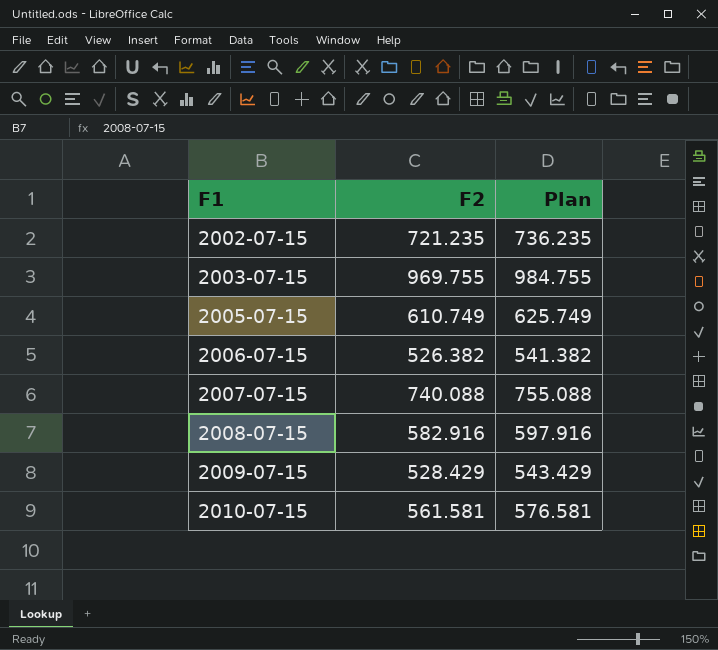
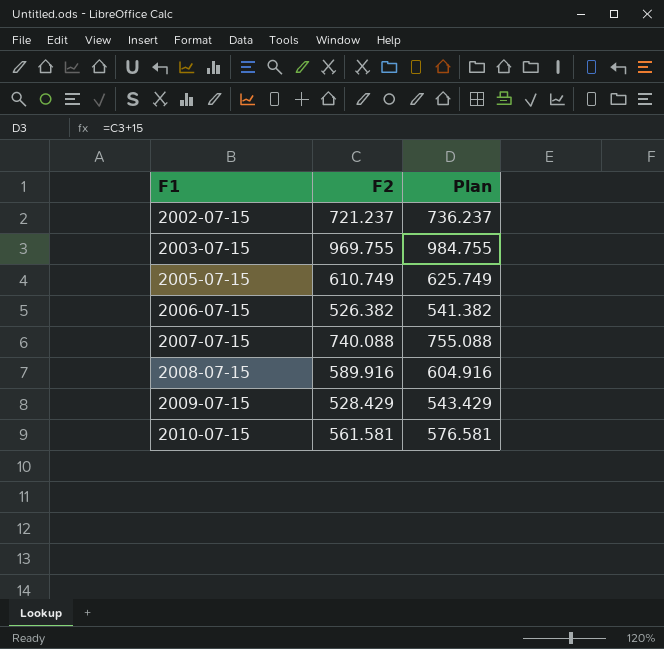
2002-07-15 | F2: 721.235 -> 721.237
2002-07-15 | Plan: 736.235 -> 736.237
2008-07-15 | F2: 582.916 -> 589.916
2008-07-15 | Plan: 597.916 -> 604.916

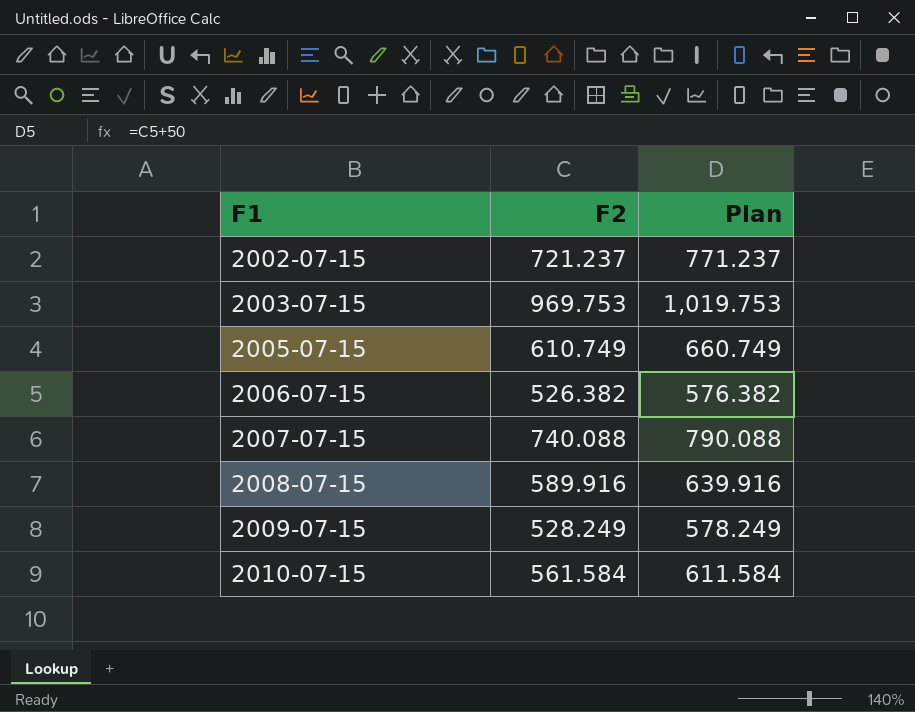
column Plan | formula: [F2] + 15 -> [F2] + 50
2003-07-15 | F2: 969.755 -> 969.753
2009-07-15 | F2: 528.429 -> 528.249
2010-07-15 | F2: 561.581 -> 561.584

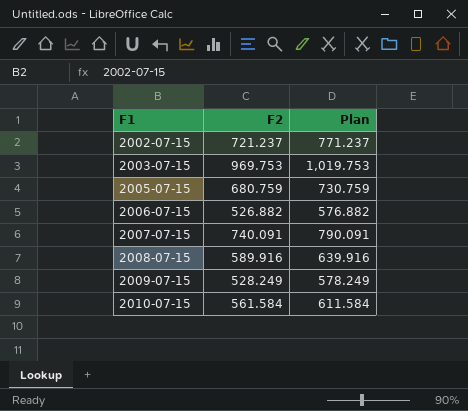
2005-07-15 | F2: 610.749 -> 680.759
2005-07-15 | Plan: 660.749 -> 730.759
2006-07-15 | F2: 526.382 -> 526.882
2006-07-15 | Plan: 576.382 -> 576.882
2007-07-15 | F2: 740.088 -> 740.091
2007-07-15 | Plan: 790.088 -> 790.091

